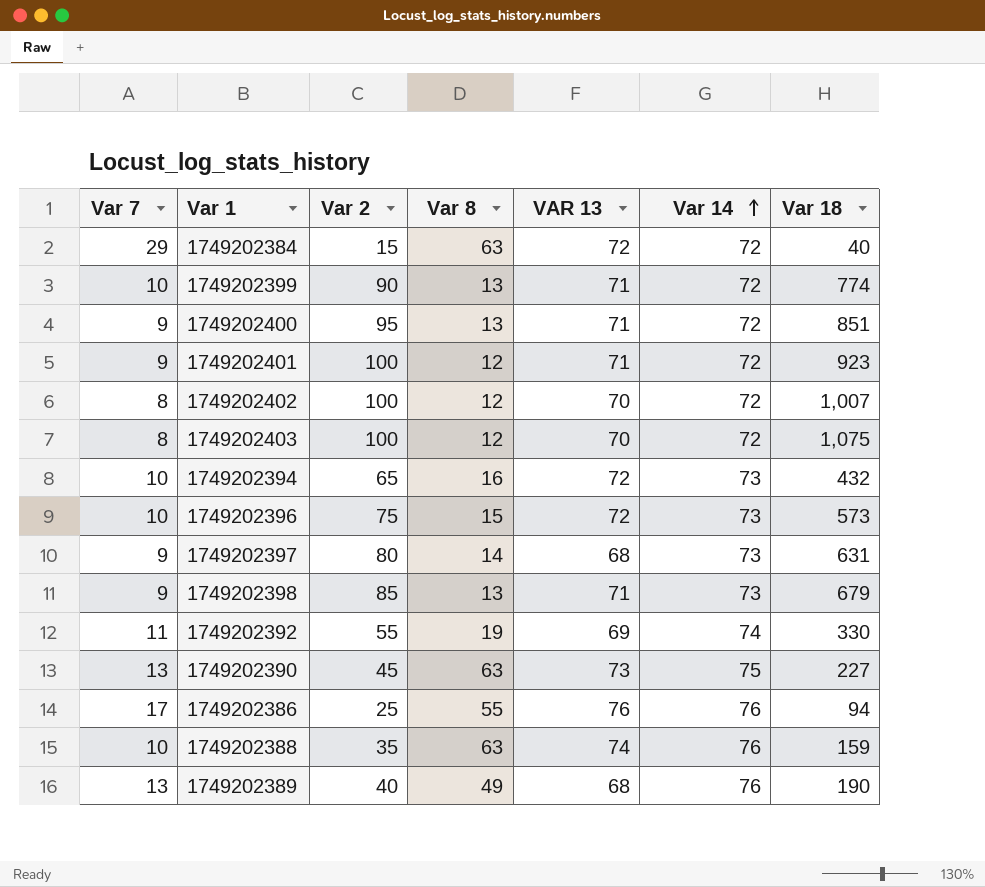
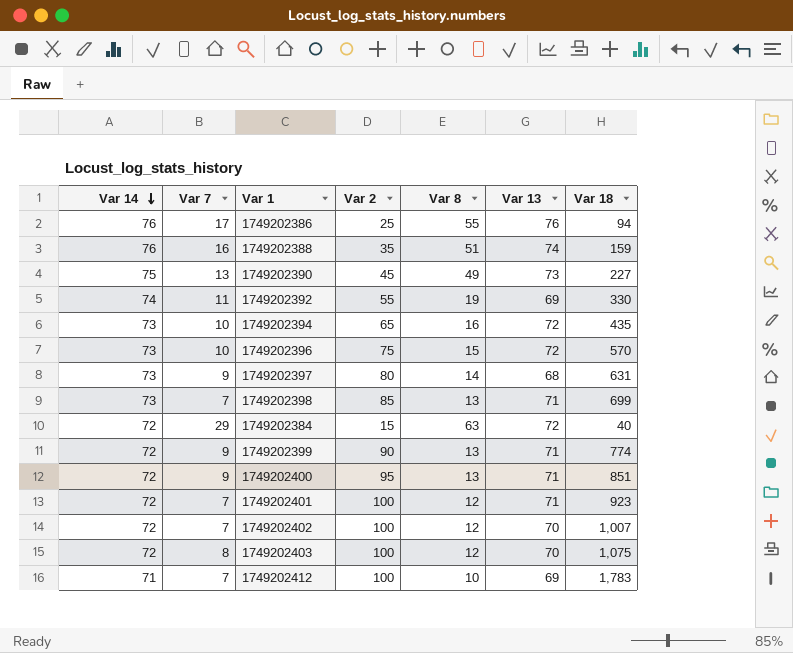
row order: Var 14 ascending -> Var 14 descending
column Var 14 | position: 6 -> 1
column name: VAR 13 -> Var 13
row 1749202389: 13 | 40 | 49 | 68 | 76 | 190 -> none
1749202388 | Var 7: 10 -> 16
1749202388 | Var 8: 63 -> 51
1749202390 | Var 8: 63 -> 49
1749202394 | Var 18: 432 -> 435
1749202396 | Var 18: 573 -> 570
1749202398 | Var 7: 9 -> 7
1749202398 | Var 18: 679 -> 699
1749202399 | Var 7: 10 -> 9
1749202401 | Var 7: 9 -> 7
1749202402 | Var 7: 8 -> 7
row 1749202412: none -> 71 | 7 | 100 | 10 | 69 | 1,783

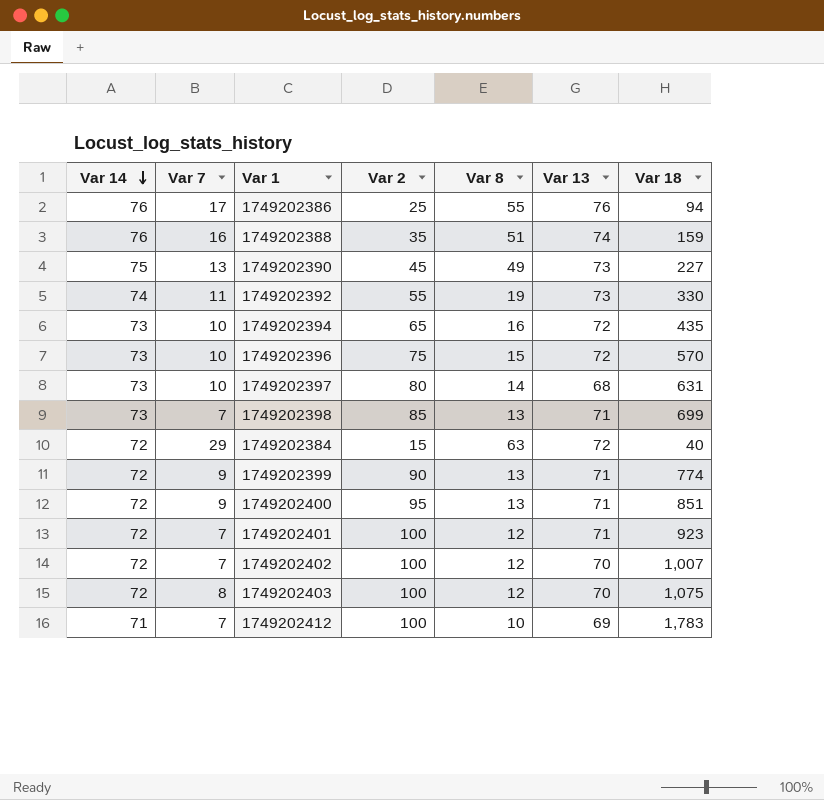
1749202392 | Var 13: 69 -> 73
1749202397 | Var 7: 9 -> 10

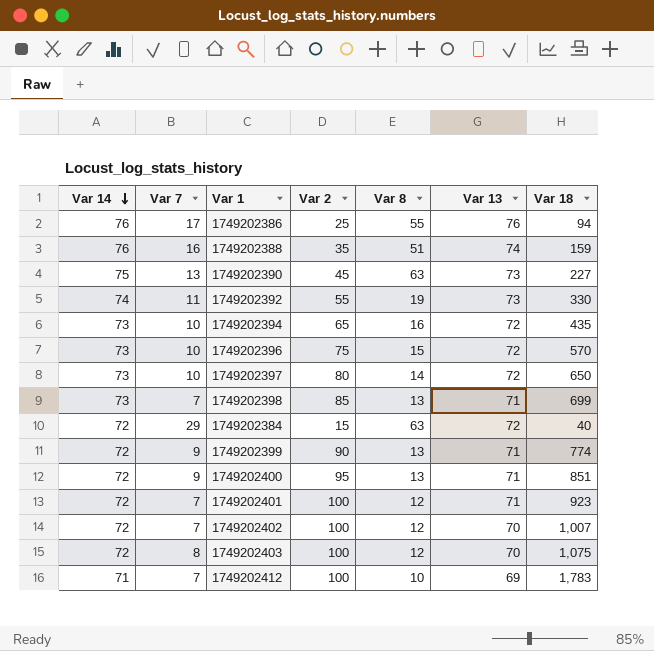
1749202390 | Var 8: 49 -> 63
1749202397 | Var 13: 68 -> 72
1749202397 | Var 18: 631 -> 650

